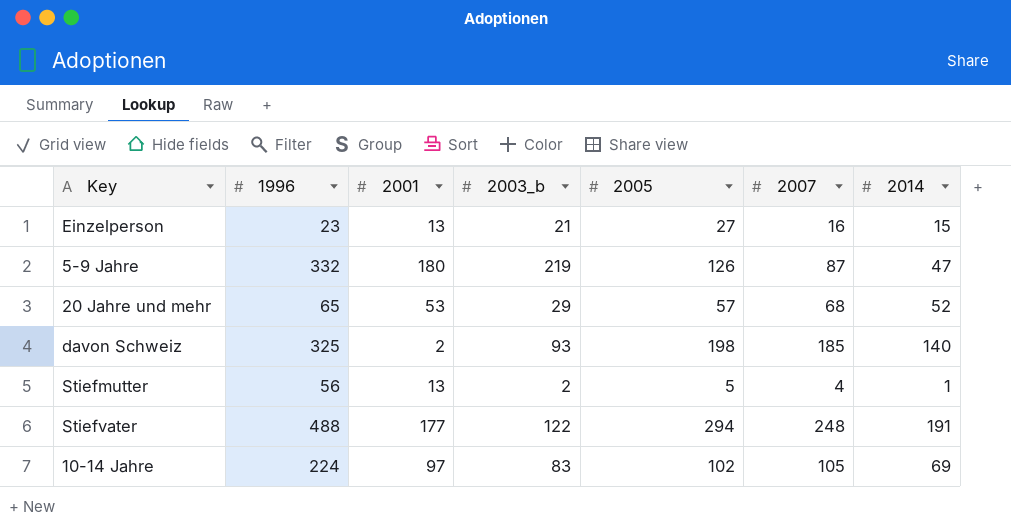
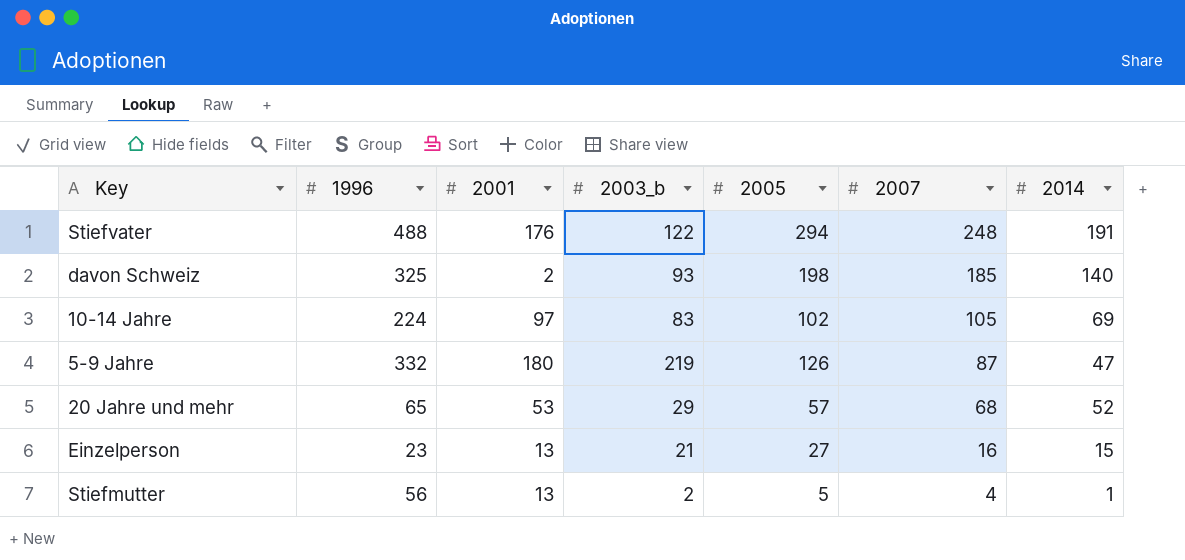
row order: none -> 2007 descending
Stiefvater | 2001: 177 -> 176

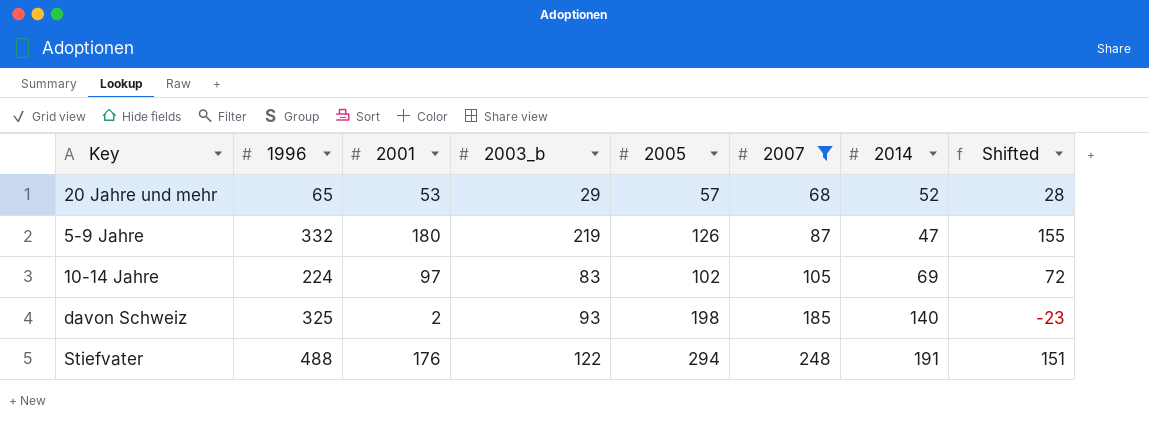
filter: none -> 2007 >= 68
row order: 2007 descending -> 2007 ascending
column Shifted | formula: none -> [2001] - 25

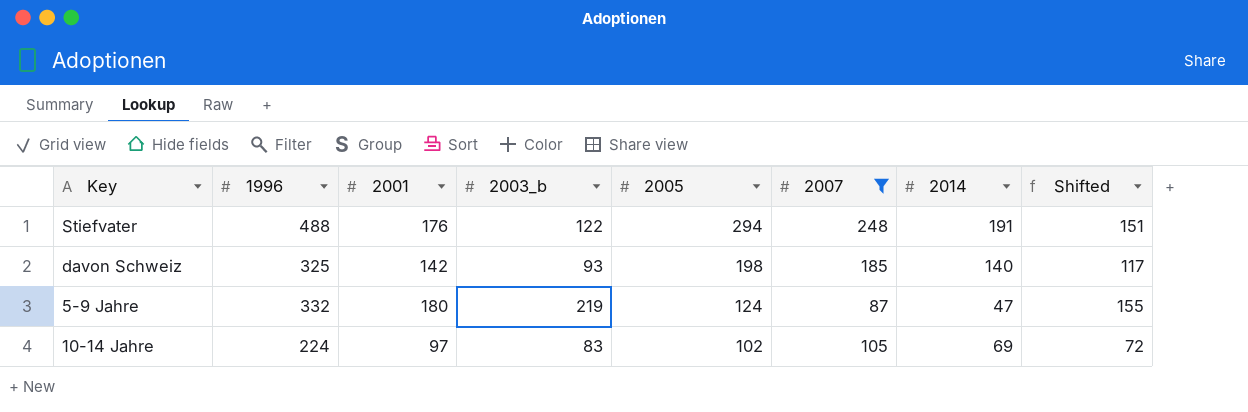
row order: 2007 ascending -> 2005 descending
row 20 Jahre und mehr: 65 | 53 | 29 | 57 | 68 | 52 | 28 -> none
davon Schweiz | 2001: 2 -> 142
davon Schweiz | Shifted: -23 -> 117
5-9 Jahre | 2005: 126 -> 124

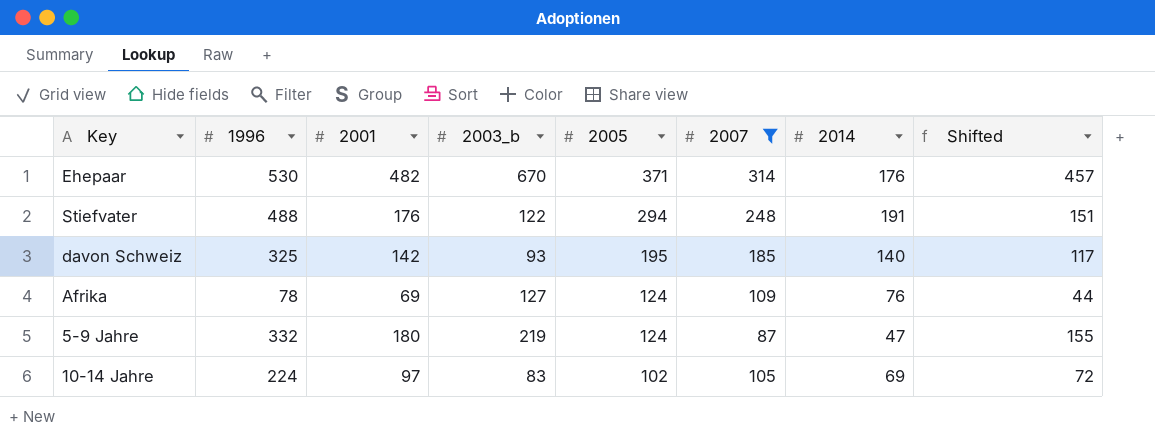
row Ehepaar: none -> 530 | 482 | 670 | 371 | 314 | 176 | 457
davon Schweiz | 2005: 198 -> 195
row Afrika: none -> 78 | 69 | 127 | 124 | 109 | 76 | 44

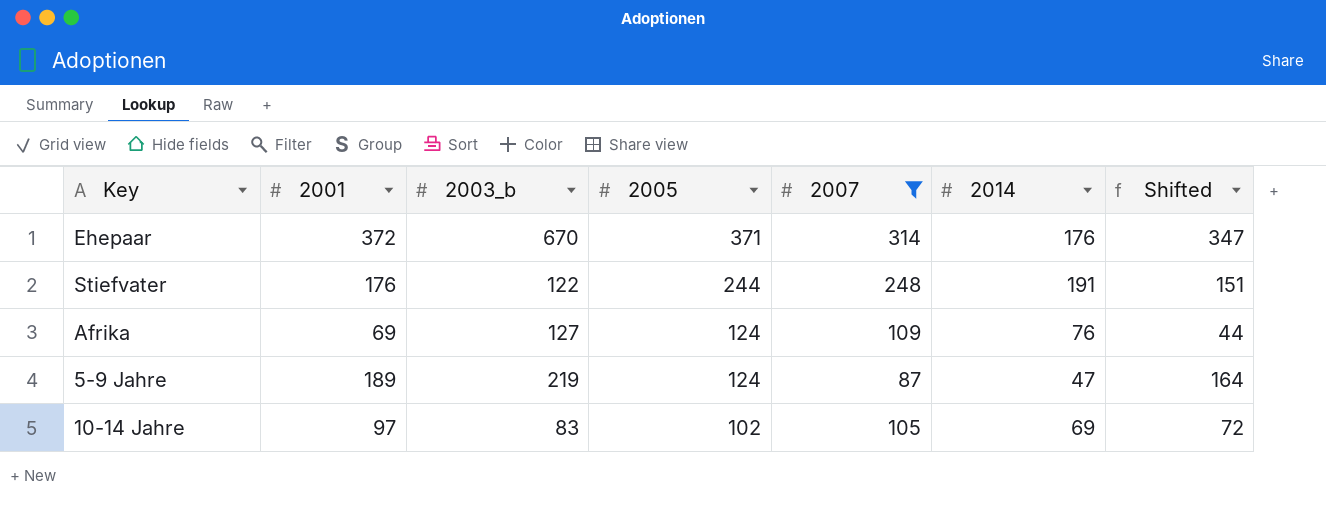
column 1996 | position: 2 -> none
row davon Schweiz: 325 | 142 | 93 | 195 | 185 | 140 | 117 -> none
Ehepaar | 2001: 482 -> 372
Ehepaar | Shifted: 457 -> 347
Stiefvater | 2005: 294 -> 244
5-9 Jahre | 2001: 180 -> 189
5-9 Jahre | Shifted: 155 -> 164

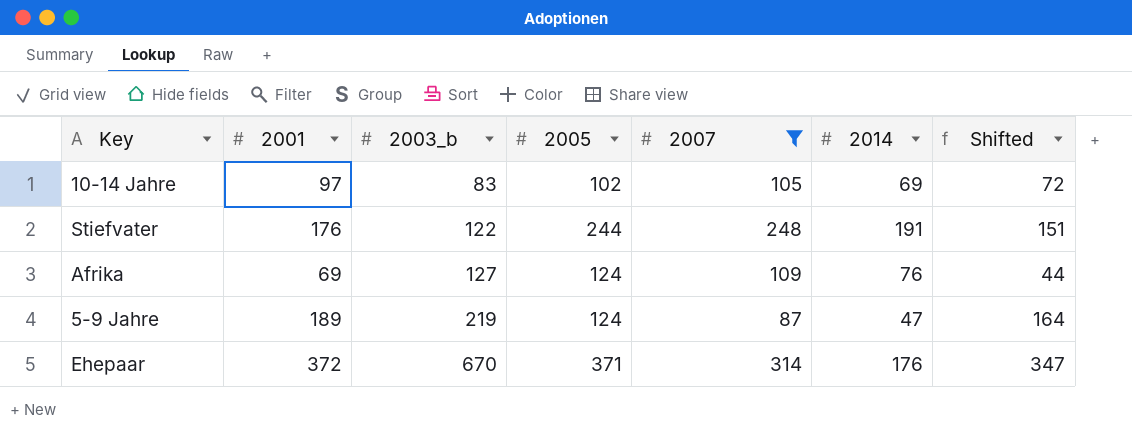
row order: 2005 descending -> 2003_b ascending

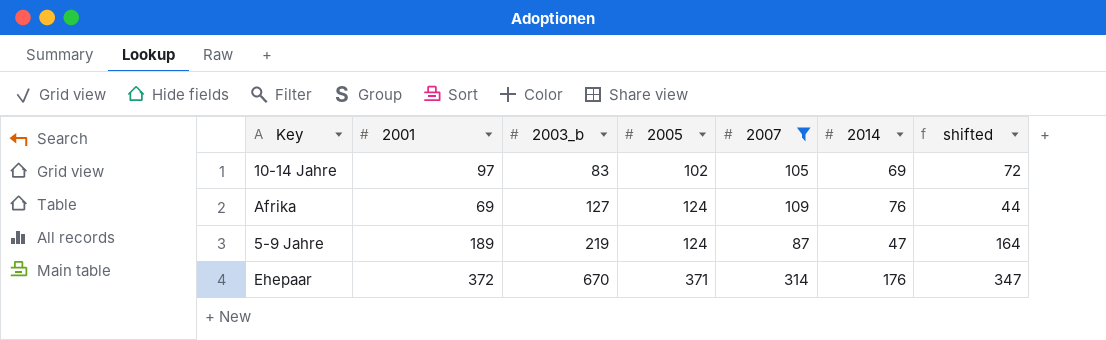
column name: Shifted -> shifted
row Stiefvater: 176 | 122 | 244 | 248 | 191 | 151 -> none

